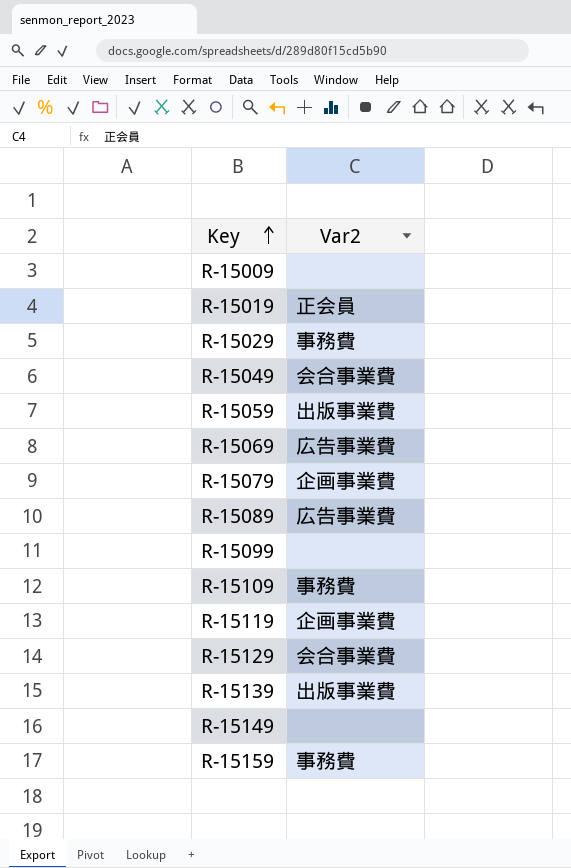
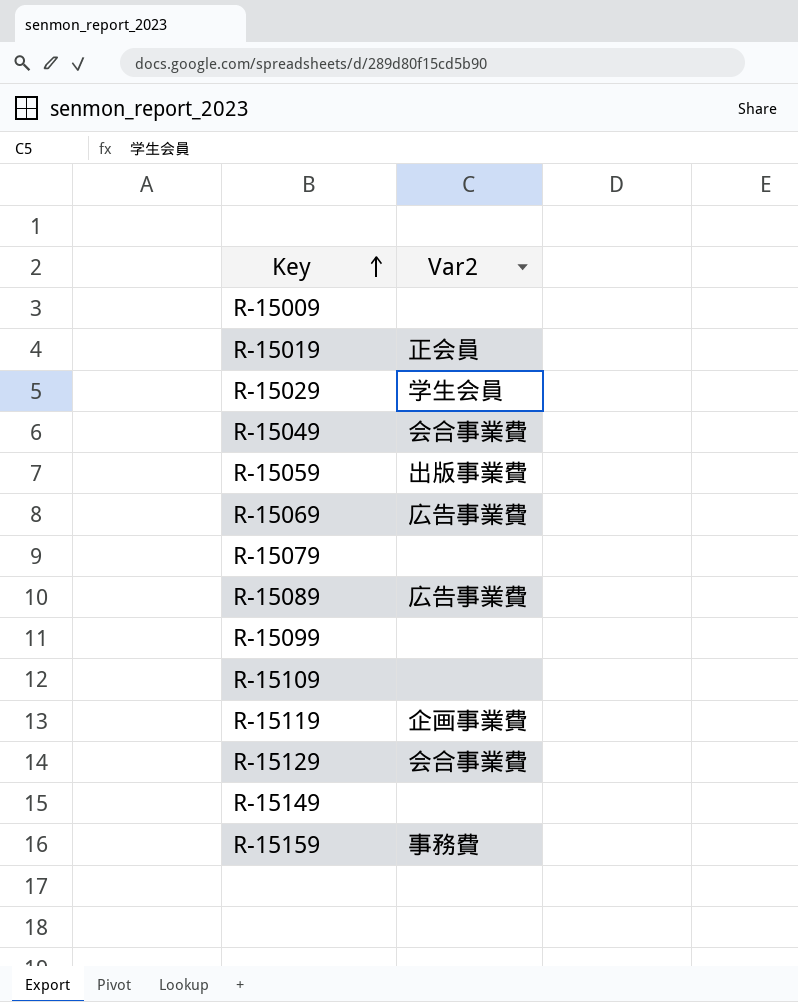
row R-15139: 出版事業費 -> none
R-15029 | Var2: 事務費 -> 学生会員
R-15079 | Var2: 企画事業費 -> none
R-15109 | Var2: 事務費 -> none

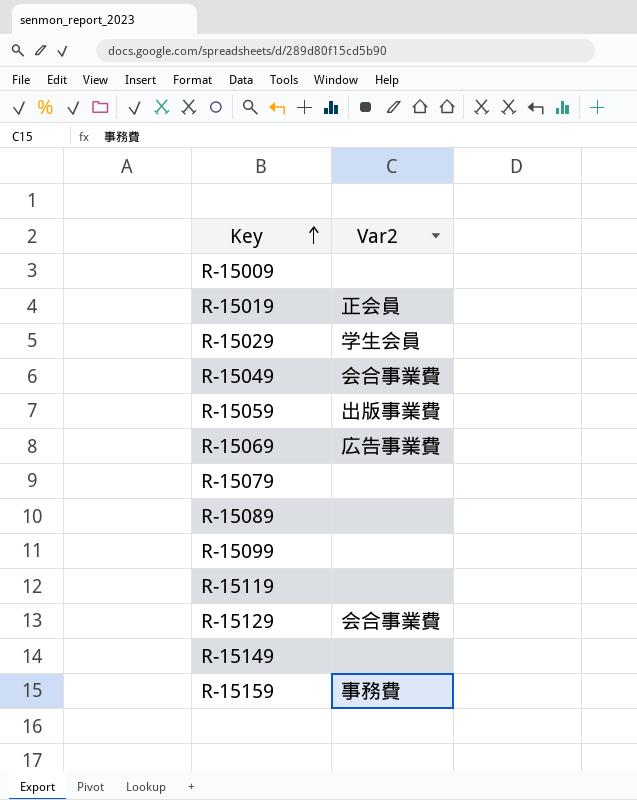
row R-15109: none -> none
R-15089 | Var2: 広告事業費 -> none
R-15119 | Var2: 企画事業費 -> none

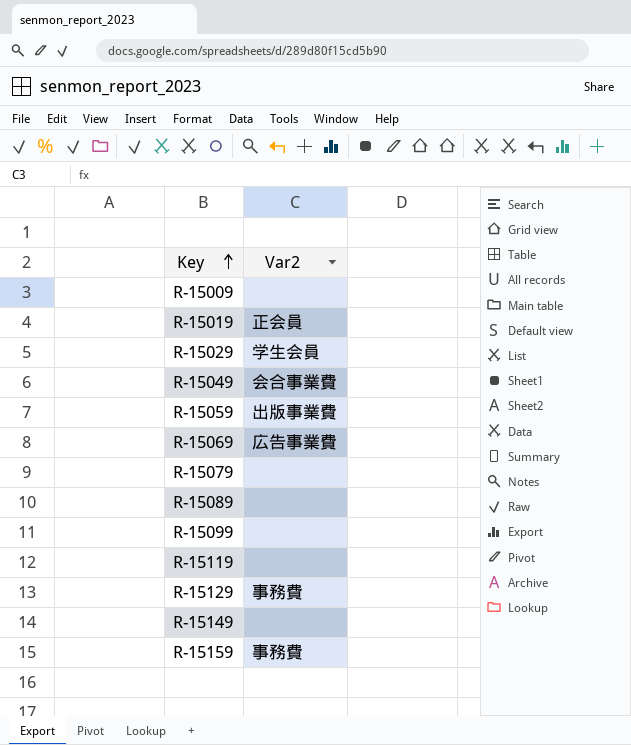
R-15129 | Var2: 会合事業費 -> 事務費

